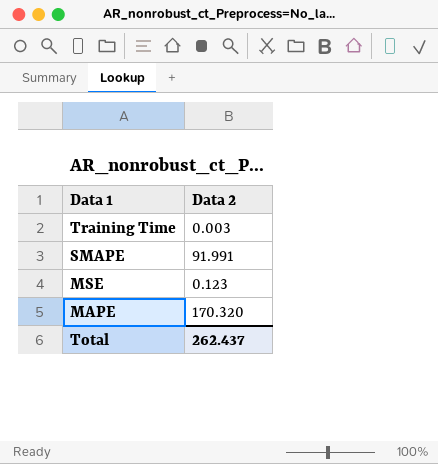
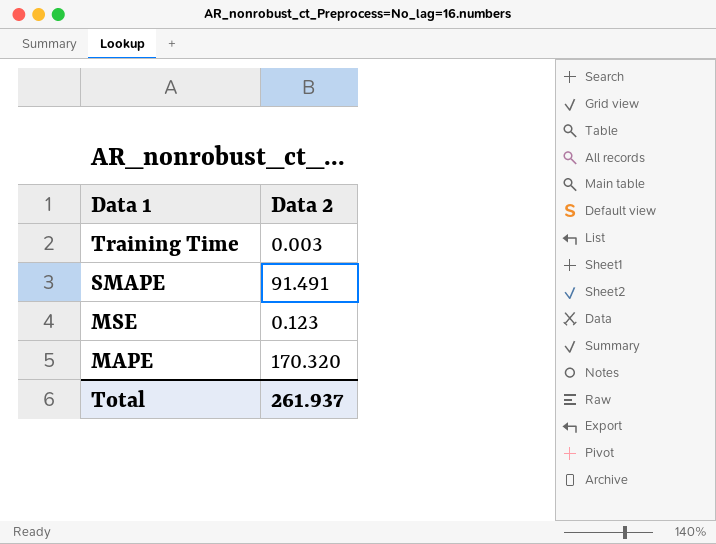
SMAPE | Data 2: 91.991 -> 91.491
Total | Data 2: 262.437 -> 261.937

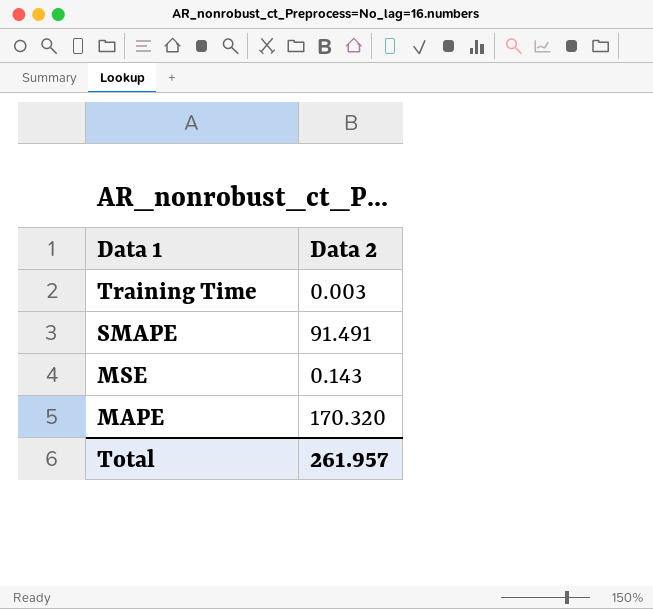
MSE | Data 2: 0.123 -> 0.143
Total | Data 2: 261.937 -> 261.957

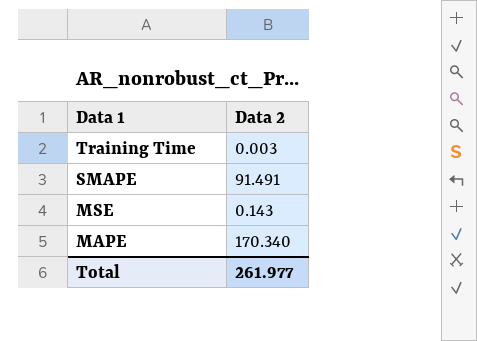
MAPE | Data 2: 170.320 -> 170.340
Total | Data 2: 261.957 -> 261.977

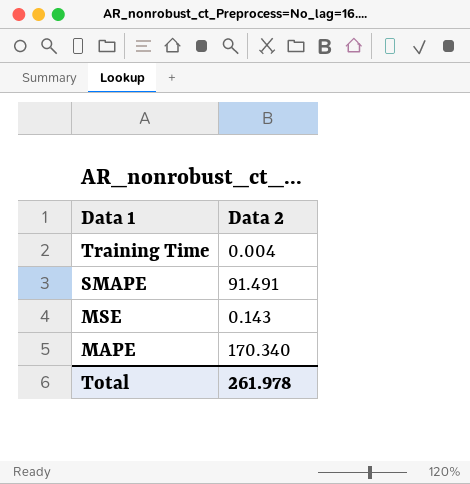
Training Time | Data 2: 0.003 -> 0.004
Total | Data 2: 261.977 -> 261.978

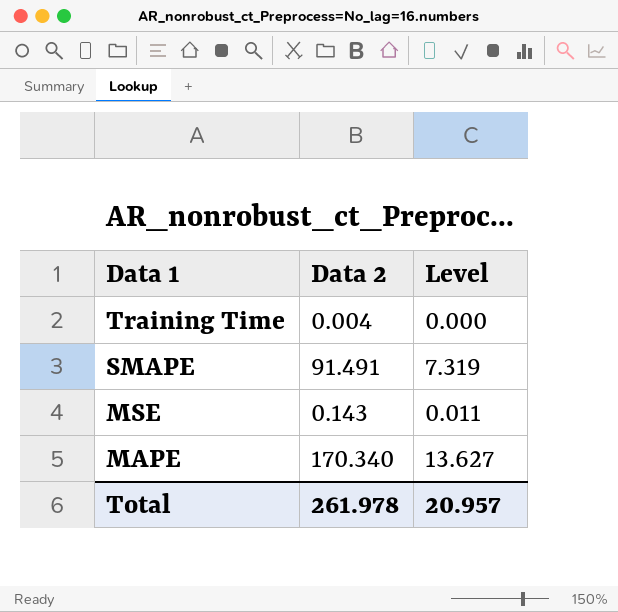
column Level | formula: none -> [Data 2] * 0.08

